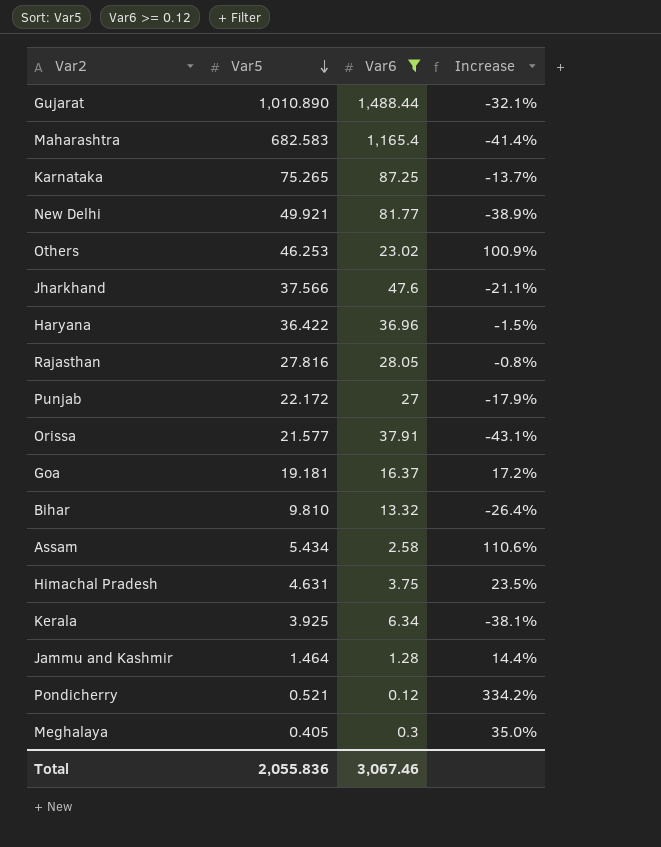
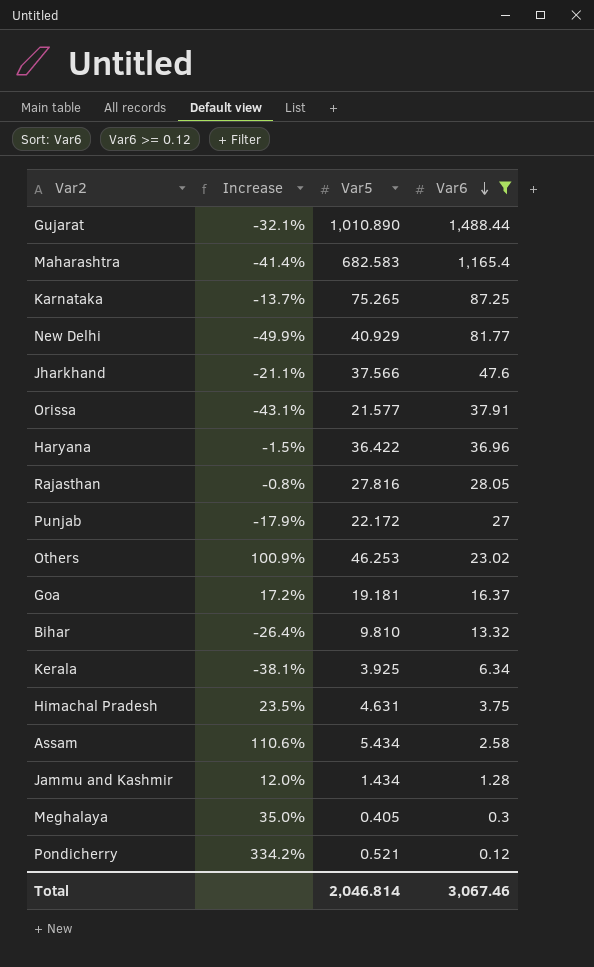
row order: Var5 descending -> Var6 descending
column Increase | position: 4 -> 2
New Delhi | Increase: -38.9% -> -49.9%
New Delhi | Var5: 49.921 -> 40.929
Jammu and Kashmir | Increase: 14.4% -> 12.0%
Jammu and Kashmir | Var5: 1.464 -> 1.434
Total | Var5: 2,055.836 -> 2,046.814

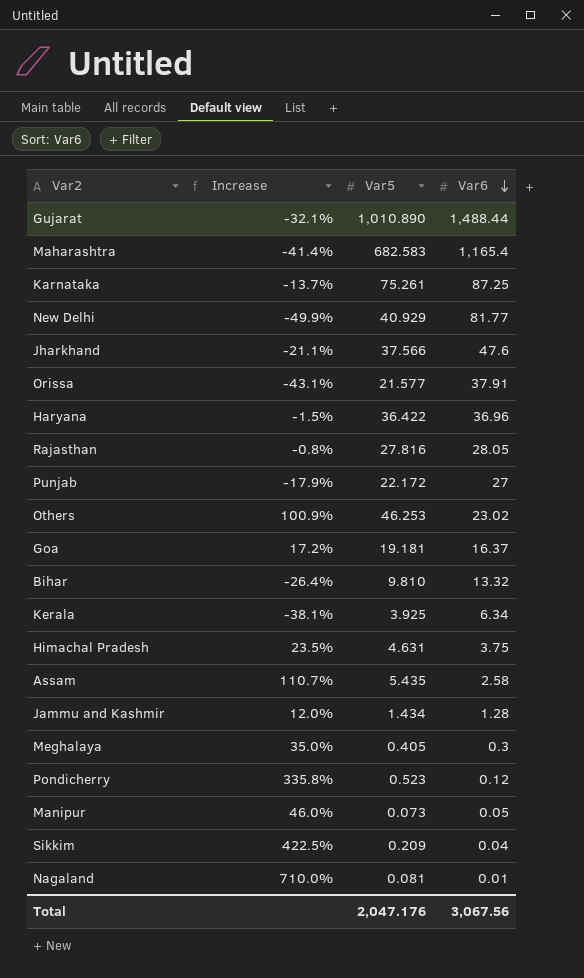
filter: Var6 >= 0.12 -> none
Karnataka | Var5: 75.265 -> 75.261
Assam | Increase: 110.6% -> 110.7%
Assam | Var5: 5.434 -> 5.435
Pondicherry | Increase: 334.2% -> 335.8%
Pondicherry | Var5: 0.521 -> 0.523
Total | Var5: 2,046.814 -> 2,047.176
Total | Var6: 3,067.46 -> 3,067.56

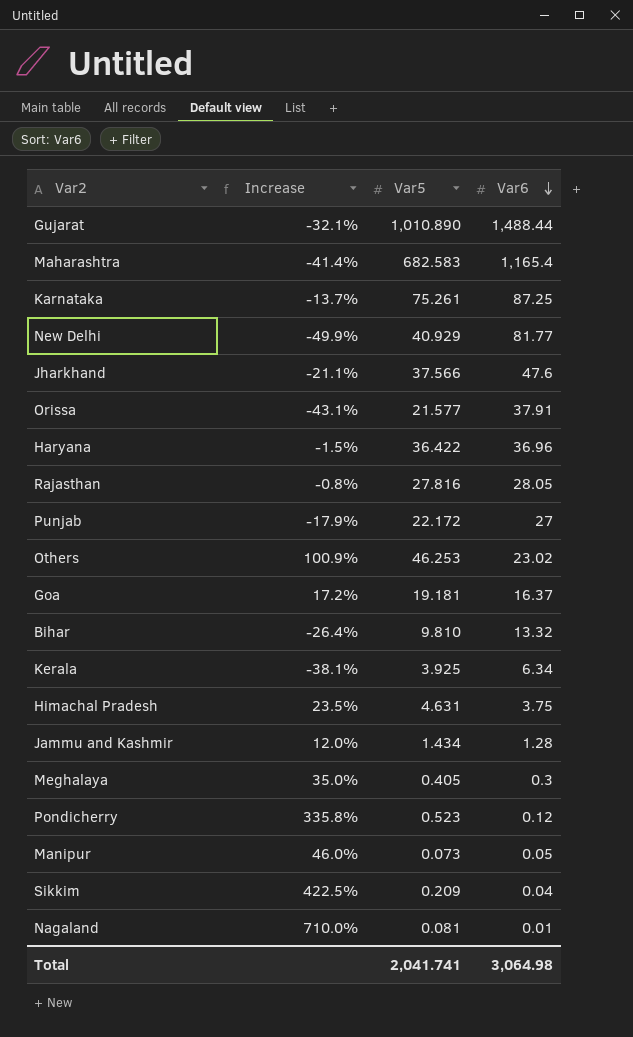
row Assam: 110.7% | 5.435 | 2.58 -> none
Total | Var5: 2,047.176 -> 2,041.741
Total | Var6: 3,067.56 -> 3,064.98

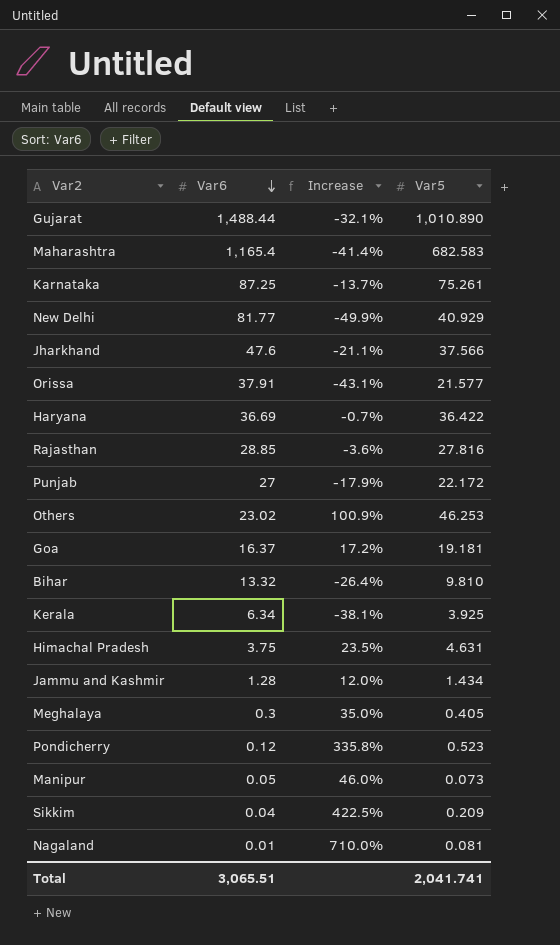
column Var6 | position: 4 -> 2
Haryana | Var6: 36.96 -> 36.69
Haryana | Increase: -1.5% -> -0.7%
Rajasthan | Var6: 28.05 -> 28.85
Rajasthan | Increase: -0.8% -> -3.6%
Total | Var6: 3,064.98 -> 3,065.51

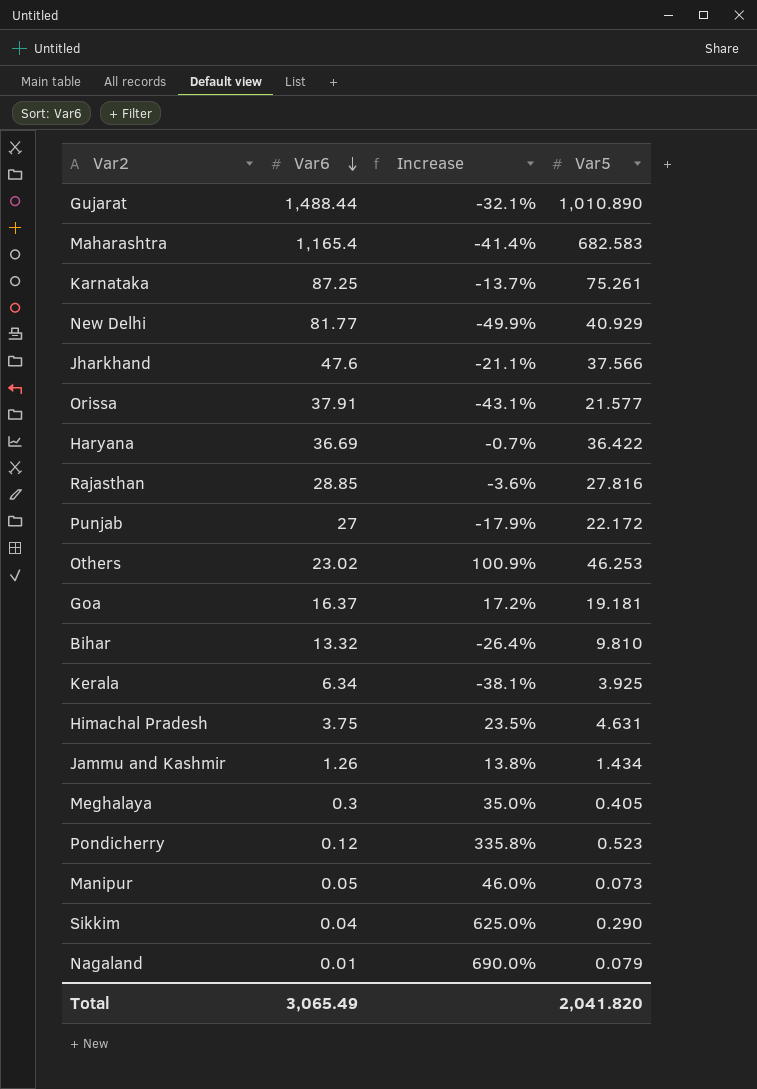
Jammu and Kashmir | Var6: 1.28 -> 1.26
Jammu and Kashmir | Increase: 12.0% -> 13.8%
Sikkim | Increase: 422.5% -> 625.0%
Sikkim | Var5: 0.209 -> 0.290
Nagaland | Increase: 710.0% -> 690.0%
Nagaland | Var5: 0.081 -> 0.079
Total | Var6: 3,065.51 -> 3,065.49
Total | Var5: 2,041.741 -> 2,041.820

